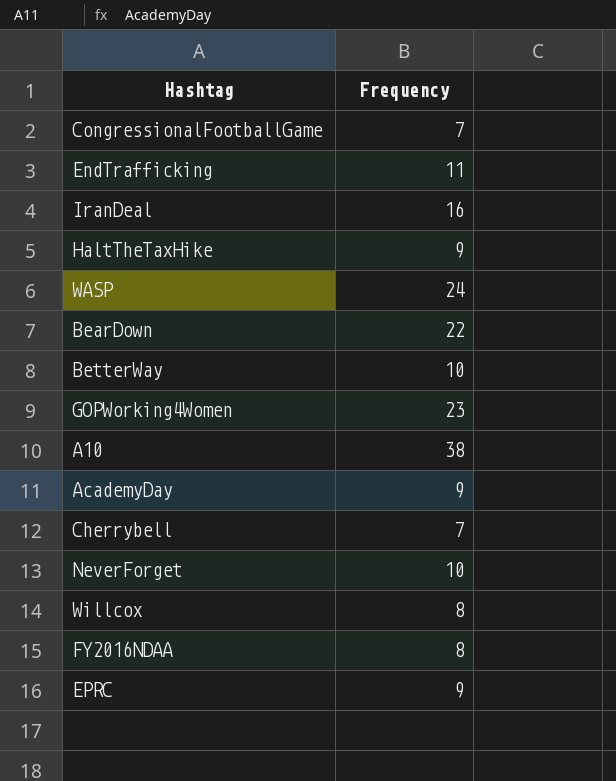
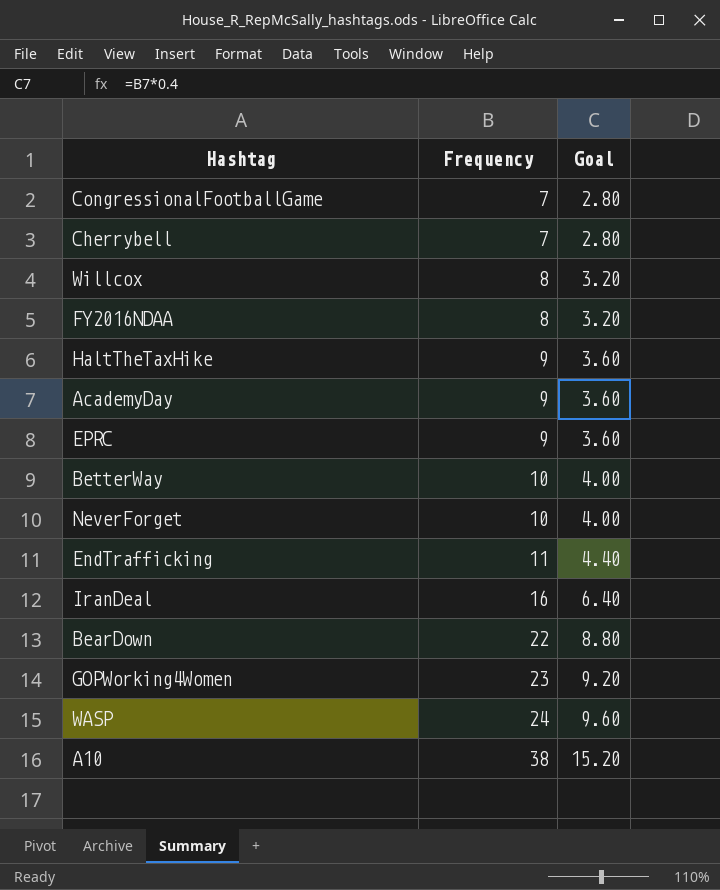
row order: none -> Frequency ascending
column Goal | formula: none -> [Frequency] * 0.4

